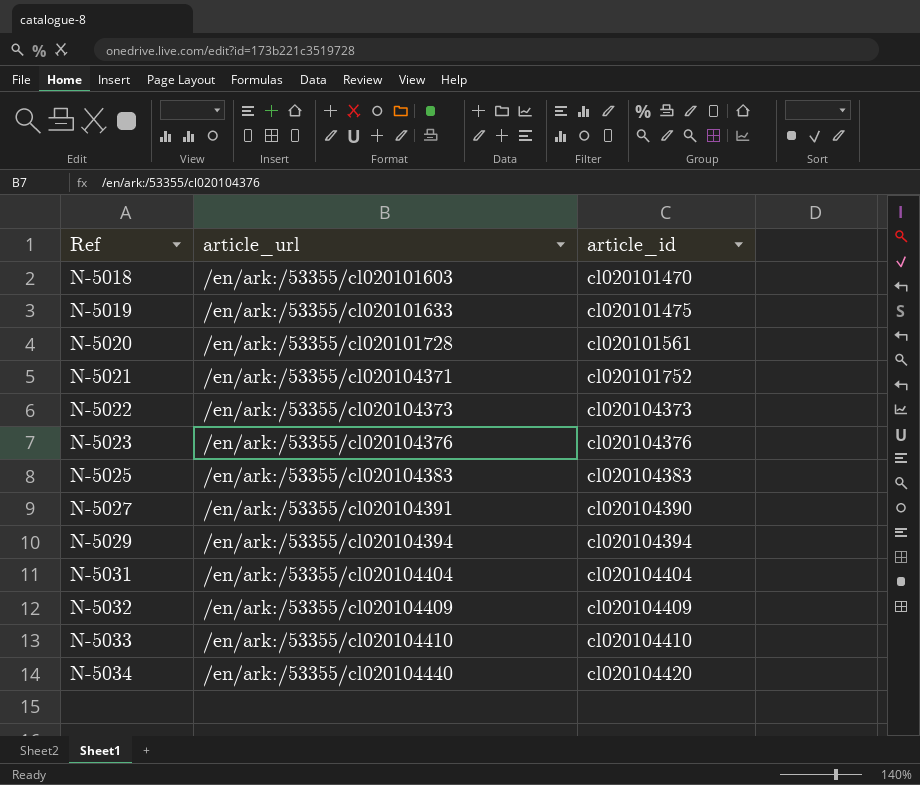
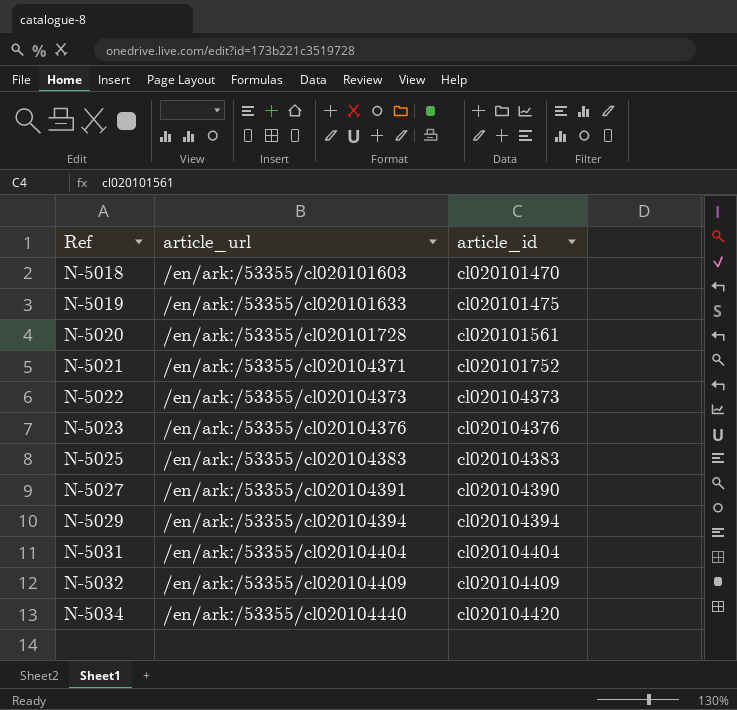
row N-5033: /en/ark:/53355/cl020104410 | cl020104410 -> none

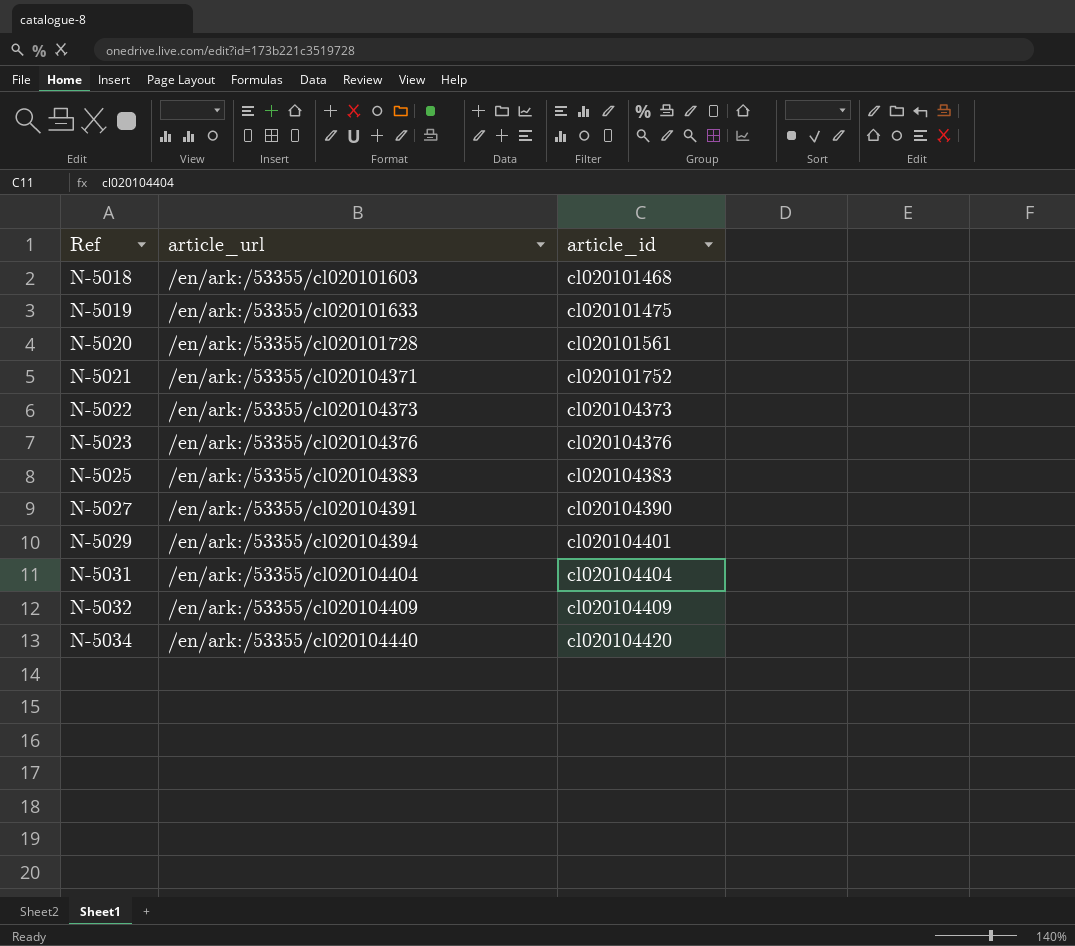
N-5018 | article_id: cl020101470 -> cl020101468
N-5029 | article_id: cl020104394 -> cl020104401

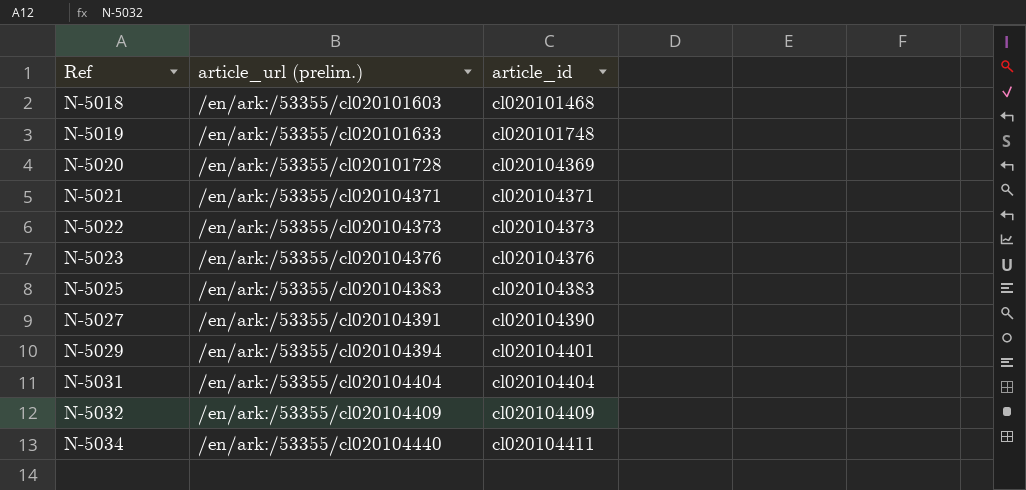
column name: article_url -> article_url (prelim.)
N-5019 | article_id: cl020101475 -> cl020101748
N-5020 | article_id: cl020101561 -> cl020104369
N-5021 | article_id: cl020101752 -> cl020104371
N-5034 | article_id: cl020104420 -> cl020104411

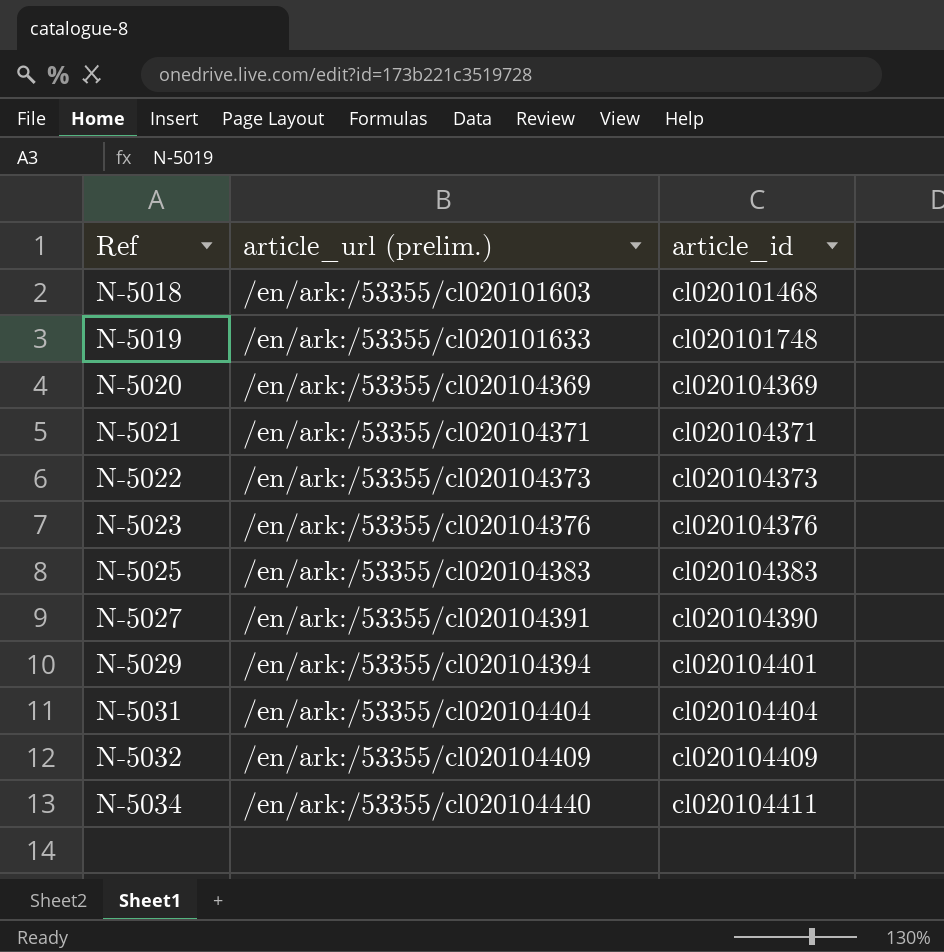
N-5020 | article_url (prelim.): /en/ark:/53355/cl020101728 -> /en/ark:/53355/cl020104369

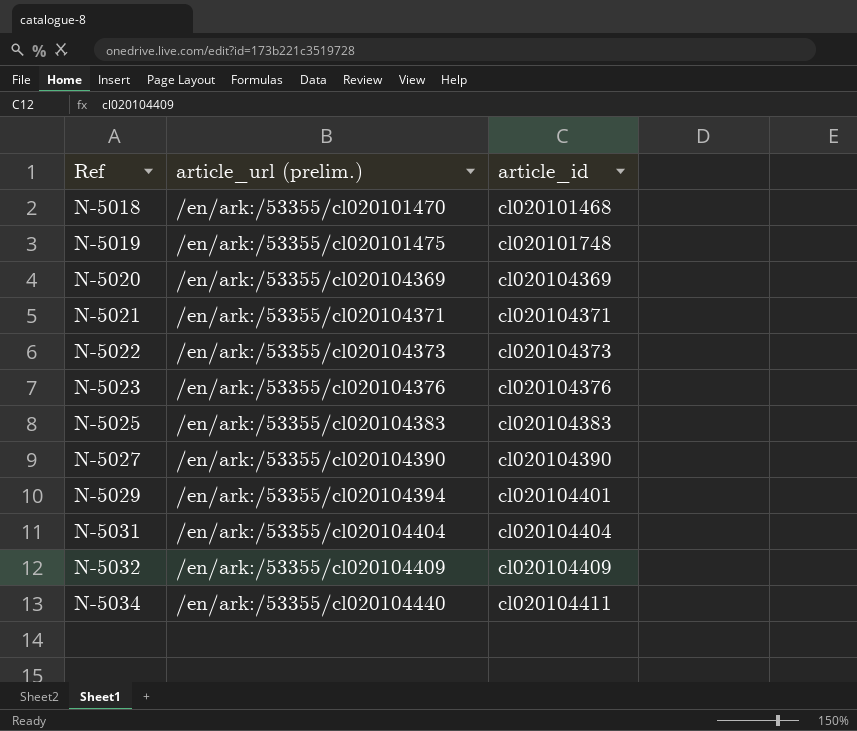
N-5018 | article_url (prelim.): /en/ark:/53355/cl020101603 -> /en/ark:/53355/cl020101470
N-5019 | article_url (prelim.): /en/ark:/53355/cl020101633 -> /en/ark:/53355/cl020101475
N-5027 | article_url (prelim.): /en/ark:/53355/cl020104391 -> /en/ark:/53355/cl020104390

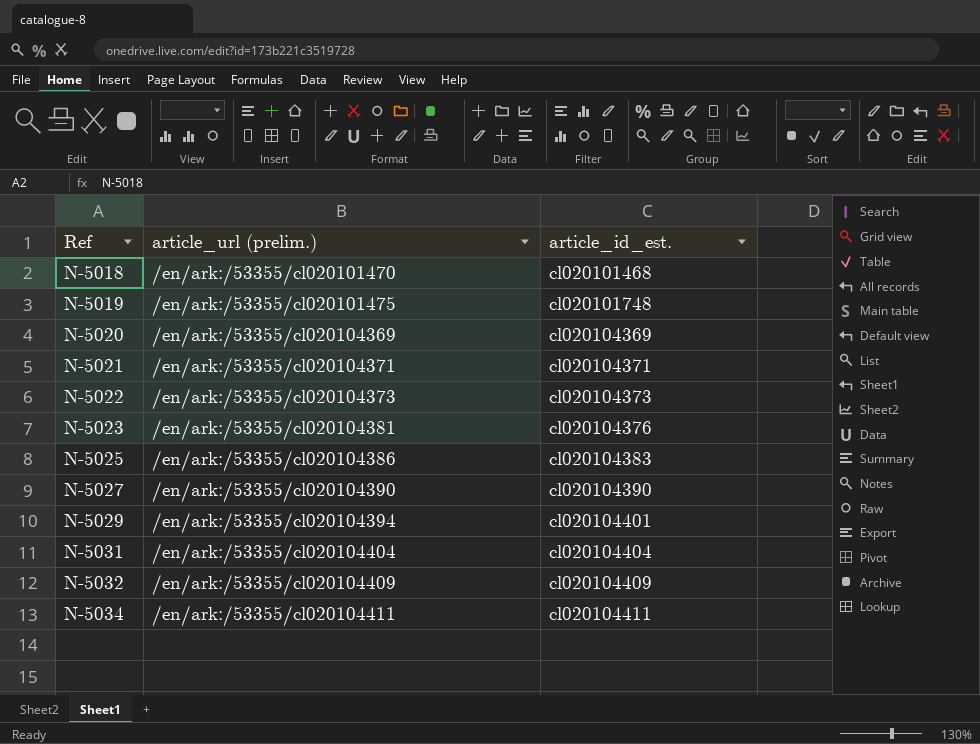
column name: article_id -> article_id_est.
N-5023 | article_url (prelim.): /en/ark:/53355/cl020104376 -> /en/ark:/53355/cl020104381
N-5025 | article_url (prelim.): /en/ark:/53355/cl020104383 -> /en/ark:/53355/cl020104386
N-5034 | article_url (prelim.): /en/ark:/53355/cl020104440 -> /en/ark:/53355/cl020104411

